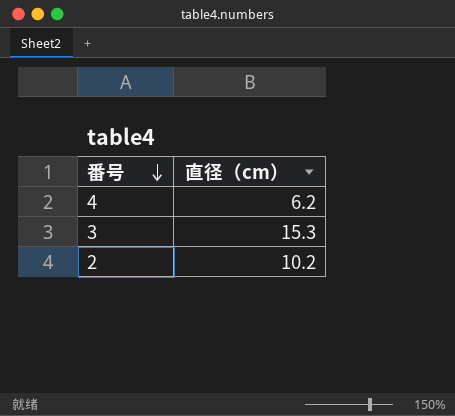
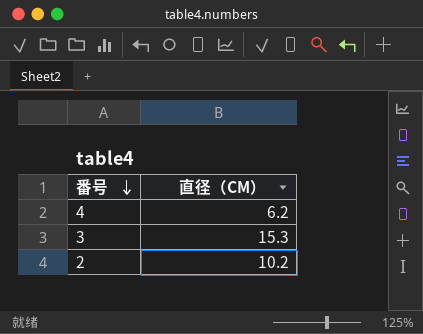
column name: 直径（cm） -> 直径（CM）

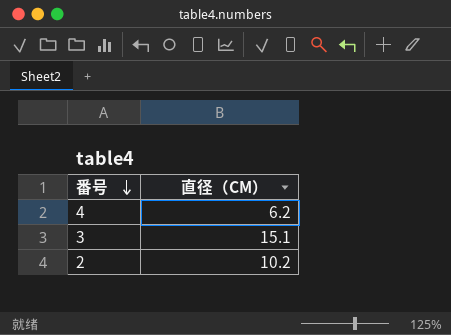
3 | 直径（CM）: 15.3 -> 15.1

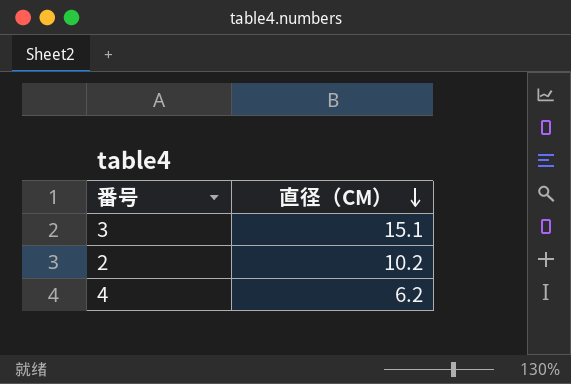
row order: 番号 descending -> 直径（CM） descending

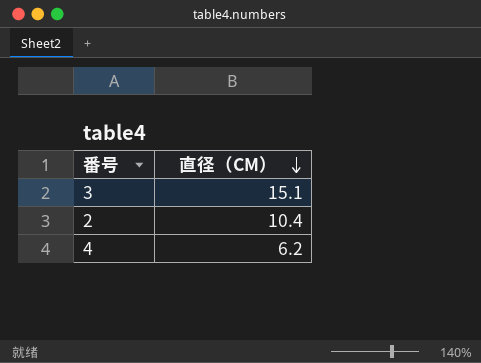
2 | 直径（CM）: 10.2 -> 10.4

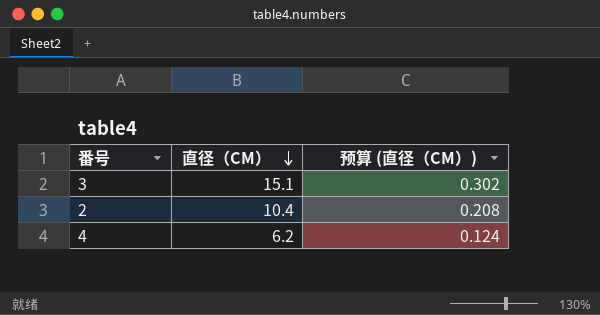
column 预算 (直径（CM）) | formula: none -> [直径（CM）] * 0.02

